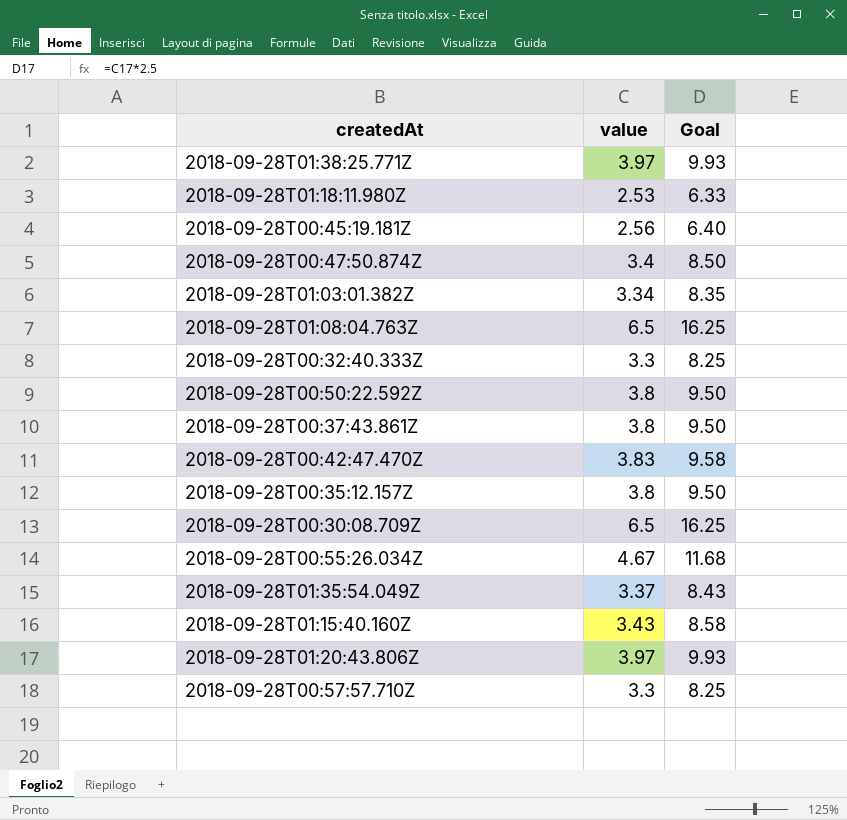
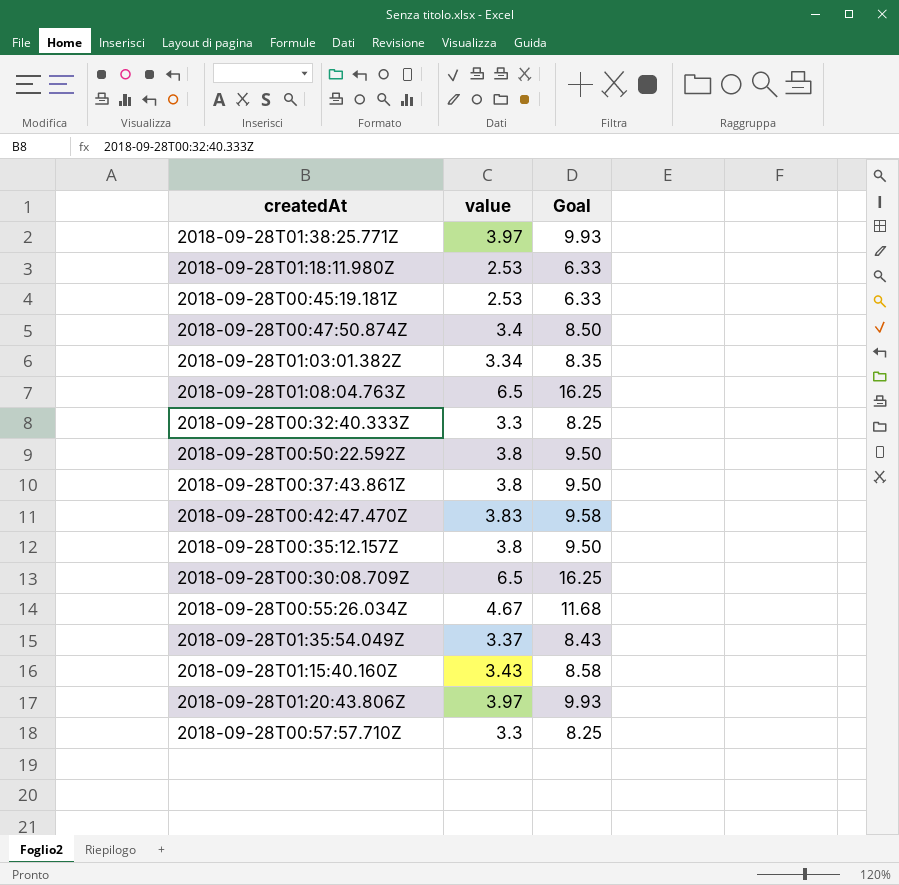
2018-09-28T00:45:19.181Z | value: 2.56 -> 2.53
2018-09-28T00:45:19.181Z | Goal: 6.40 -> 6.33

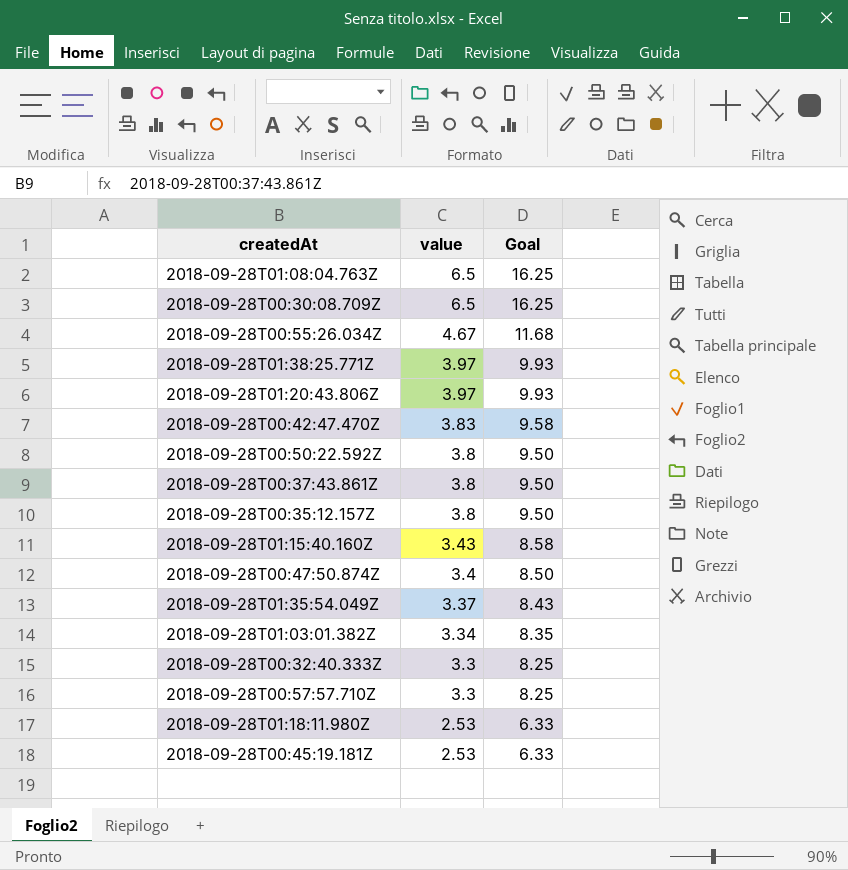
row order: none -> value descending

